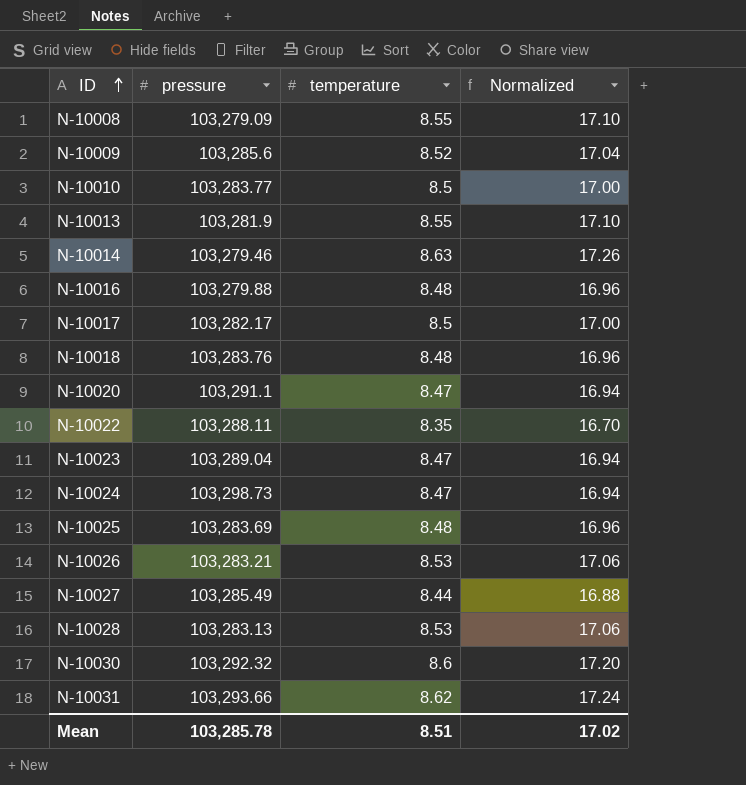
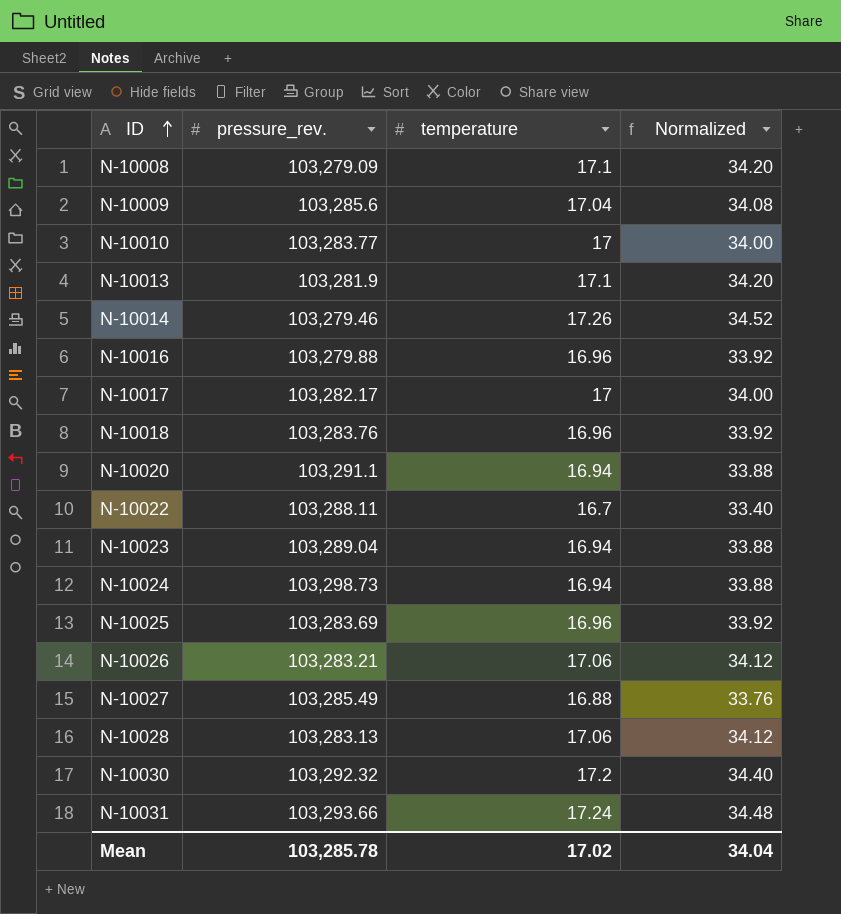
column name: pressure -> pressure_rev.
N-10008 | temperature: 8.55 -> 17.1
N-10008 | Normalized: 17.10 -> 34.20
N-10009 | temperature: 8.52 -> 17.04
N-10009 | Normalized: 17.04 -> 34.08
N-10010 | temperature: 8.5 -> 17
N-10010 | Normalized: 17.00 -> 34.00
N-10013 | temperature: 8.55 -> 17.1
N-10013 | Normalized: 17.10 -> 34.20
N-10014 | temperature: 8.63 -> 17.26
N-10014 | Normalized: 17.26 -> 34.52
N-10016 | temperature: 8.48 -> 16.96
N-10016 | Normalized: 16.96 -> 33.92
N-10017 | temperature: 8.5 -> 17
N-10017 | Normalized: 17.00 -> 34.00
N-10018 | temperature: 8.48 -> 16.96
N-10018 | Normalized: 16.96 -> 33.92
N-10020 | temperature: 8.47 -> 16.94
N-10020 | Normalized: 16.94 -> 33.88
N-10022 | temperature: 8.35 -> 16.7
N-10022 | Normalized: 16.70 -> 33.40
N-10023 | temperature: 8.47 -> 16.94
N-10023 | Normalized: 16.94 -> 33.88
N-10024 | temperature: 8.47 -> 16.94
N-10024 | Normalized: 16.94 -> 33.88
N-10025 | temperature: 8.48 -> 16.96
N-10025 | Normalized: 16.96 -> 33.92
N-10026 | temperature: 8.53 -> 17.06
N-10026 | Normalized: 17.06 -> 34.12
N-10027 | temperature: 8.44 -> 16.88
N-10027 | Normalized: 16.88 -> 33.76
N-10028 | temperature: 8.53 -> 17.06
N-10028 | Normalized: 17.06 -> 34.12
N-10030 | temperature: 8.6 -> 17.2
N-10030 | Normalized: 17.20 -> 34.40
N-10031 | temperature: 8.62 -> 17.24
N-10031 | Normalized: 17.24 -> 34.48
Mean | temperature: 8.51 -> 17.02
Mean | Normalized: 17.02 -> 34.04

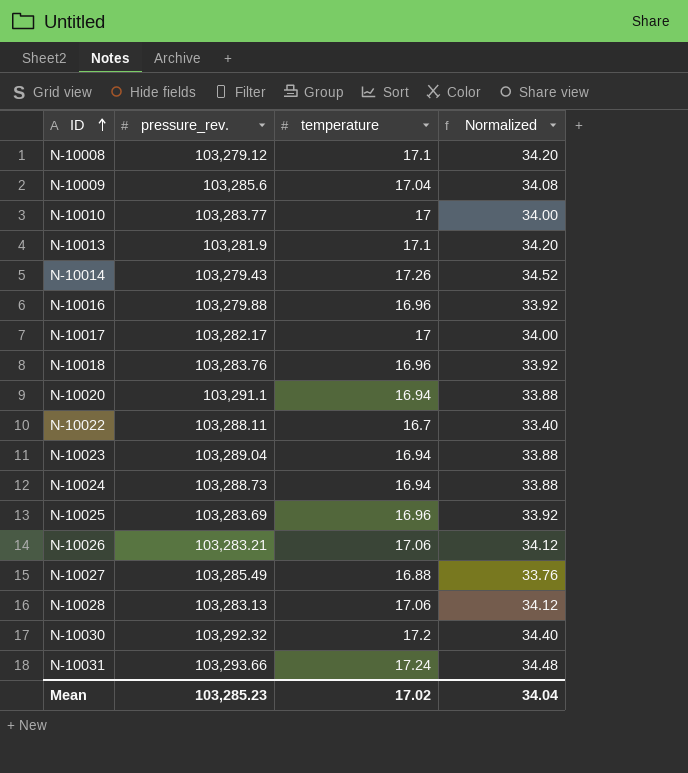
N-10008 | pressure_rev.: 103,279.09 -> 103,279.12
N-10014 | pressure_rev.: 103,279.46 -> 103,279.43
N-10024 | pressure_rev.: 103,298.73 -> 103,288.73
Mean | pressure_rev.: 103,285.78 -> 103,285.23

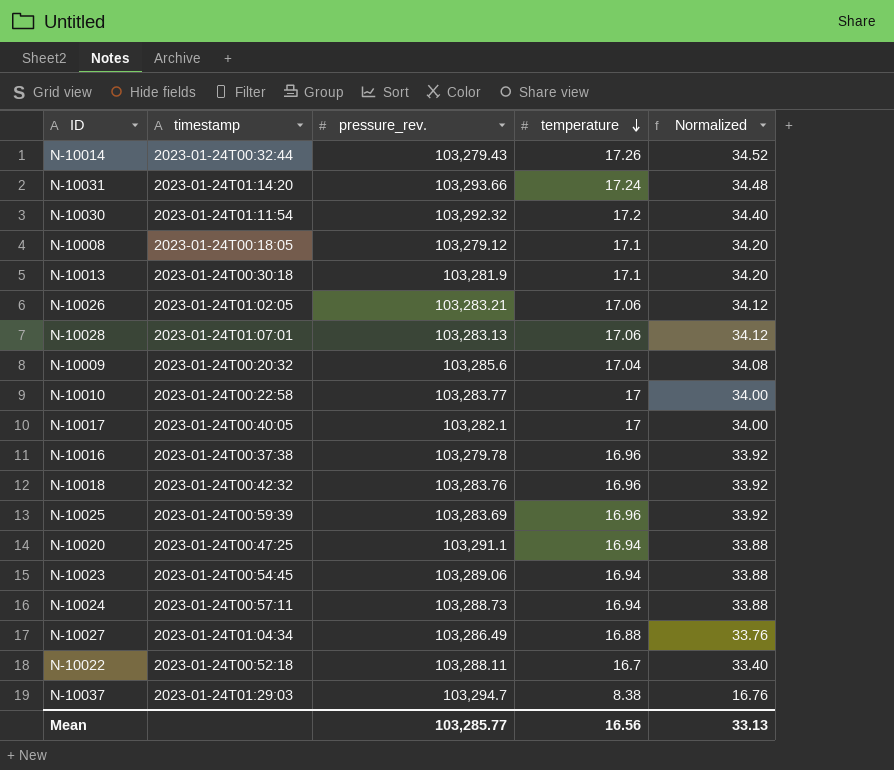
row order: ID ascending -> temperature descending
column timestamp | position: none -> 2
N-10017 | pressure_rev.: 103,282.17 -> 103,282.1
N-10016 | pressure_rev.: 103,279.88 -> 103,279.78
N-10023 | pressure_rev.: 103,289.04 -> 103,289.06
N-10027 | pressure_rev.: 103,285.49 -> 103,286.49
row N-10037: none -> 2023-01-24T01:29:03 | 103,294.7 | 8.38 | 16.76
Mean | pressure_rev.: 103,285.23 -> 103,285.77
Mean | temperature: 17.02 -> 16.56
Mean | Normalized: 34.04 -> 33.13

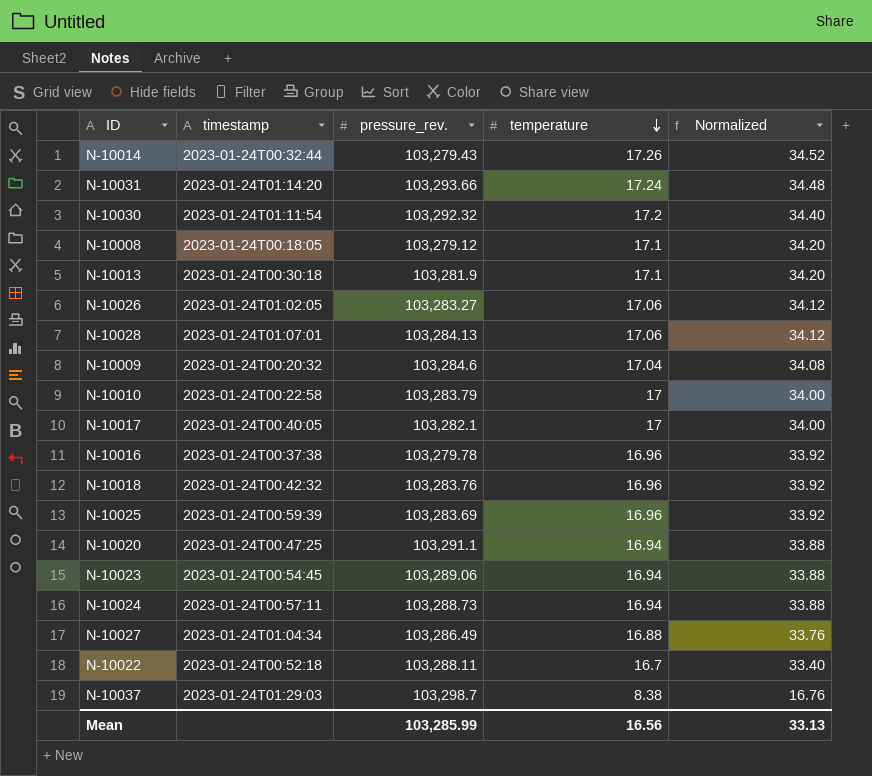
N-10026 | pressure_rev.: 103,283.21 -> 103,283.27
N-10028 | pressure_rev.: 103,283.13 -> 103,284.13
N-10009 | pressure_rev.: 103,285.6 -> 103,284.6
N-10010 | pressure_rev.: 103,283.77 -> 103,283.79
N-10037 | pressure_rev.: 103,294.7 -> 103,298.7
Mean | pressure_rev.: 103,285.77 -> 103,285.99

